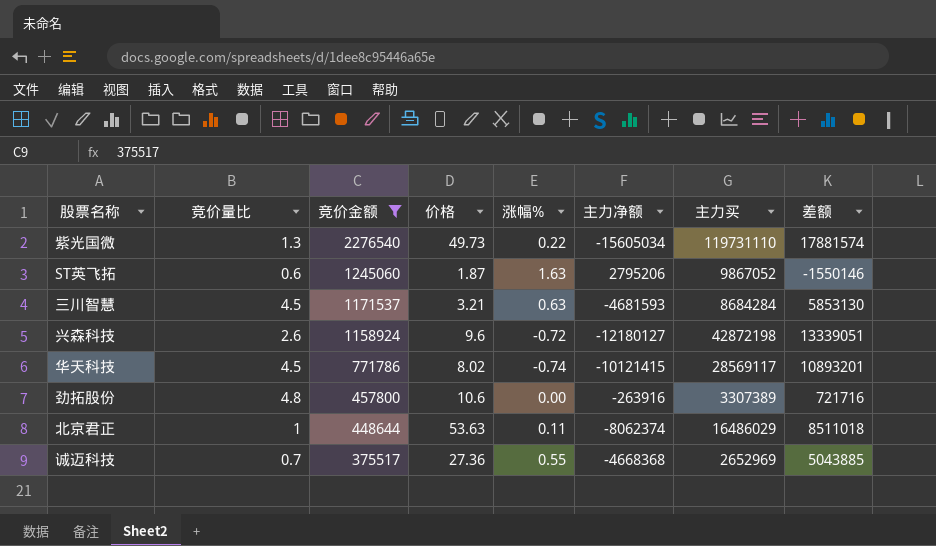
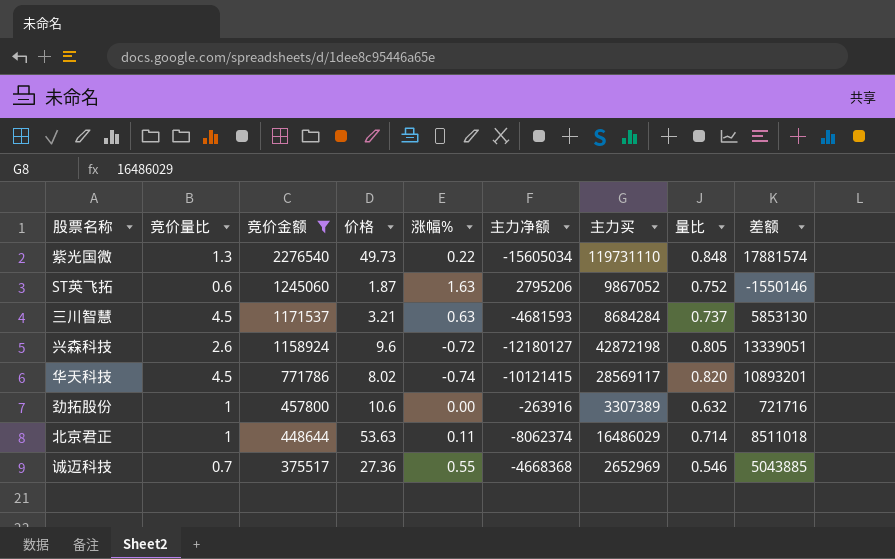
column 量比 | position: none -> 8
劲拓股份 | 竞价量比: 4.8 -> 1

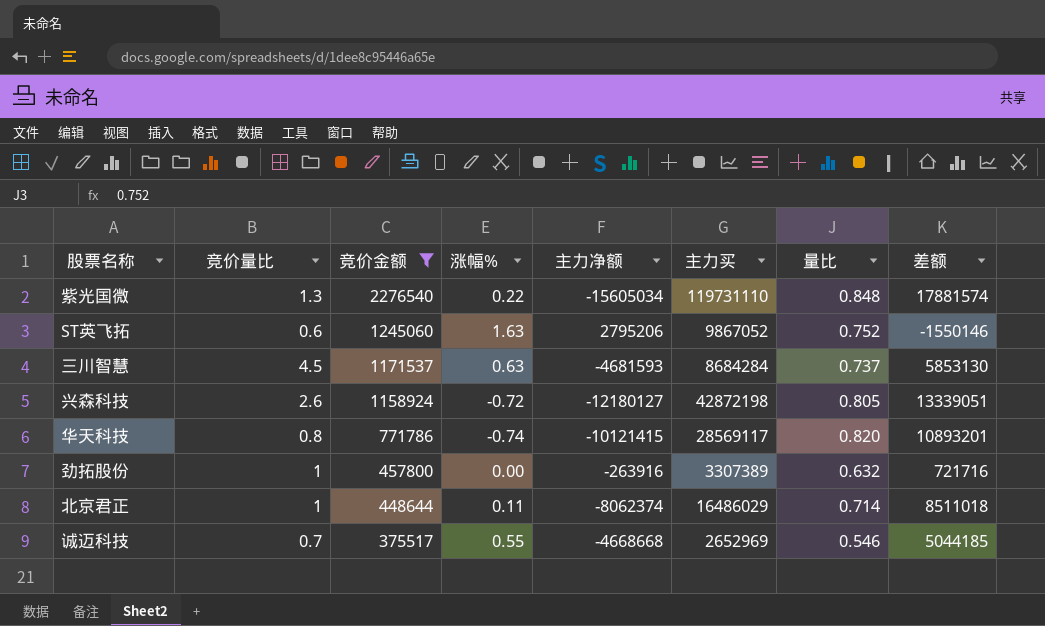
column 价格 | position: 4 -> none
华天科技 | 竞价量比: 4.5 -> 0.8
诚迈科技 | 主力净额: -4668368 -> -4668668
诚迈科技 | 差额: 5043885 -> 5044185

